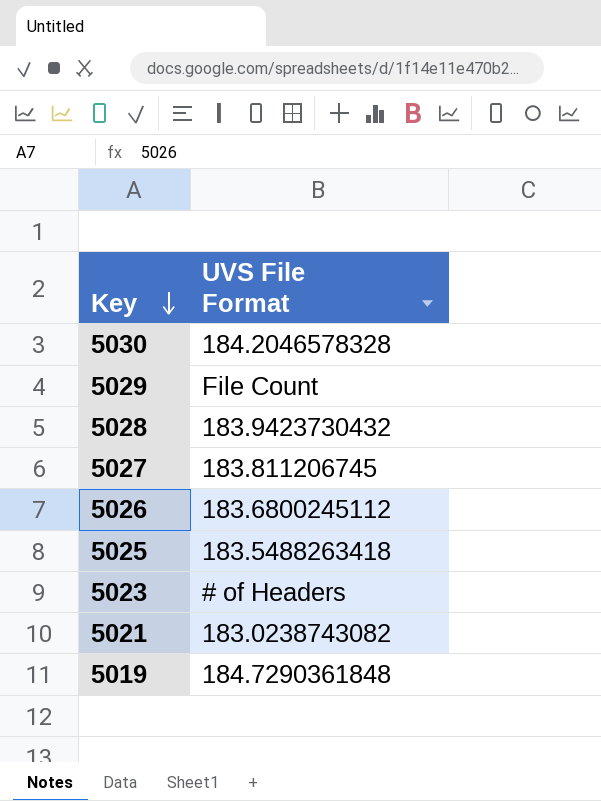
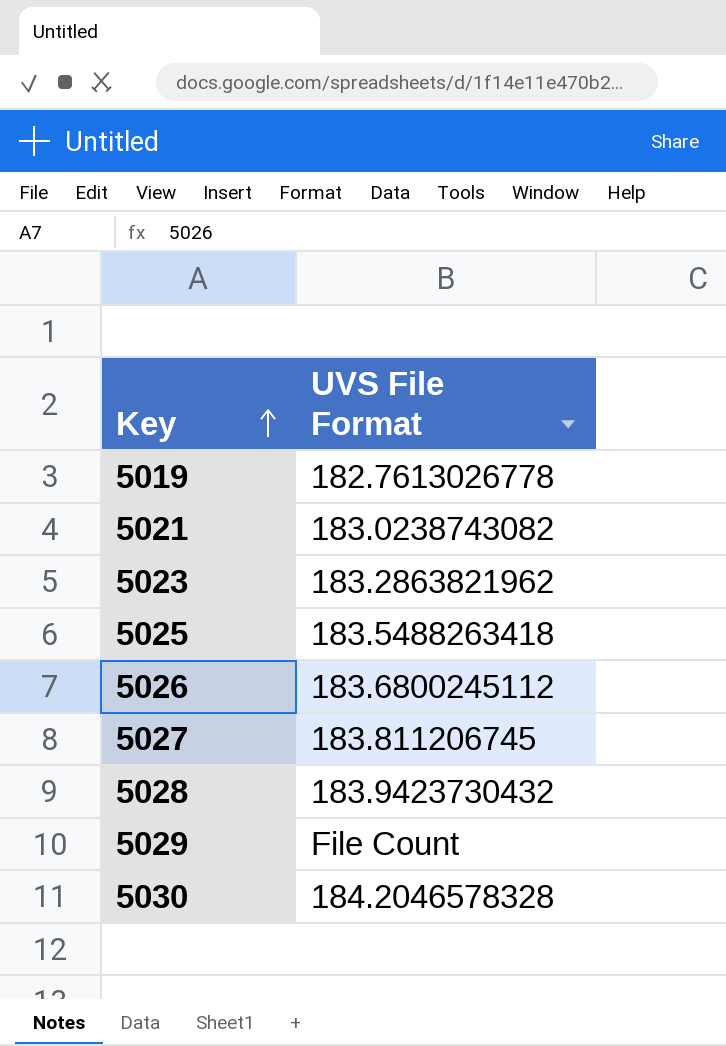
row order: Key descending -> Key ascending
5019 | UVS File Format: 184.7290361848 -> 182.7613026778
5023 | UVS File Format: # of Headers -> 183.2863821962

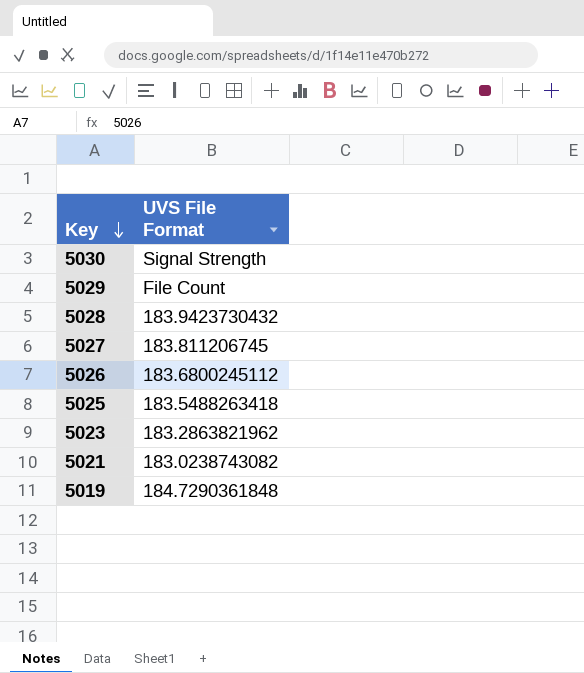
row order: Key ascending -> Key descending
5030 | UVS File Format: 184.2046578328 -> Signal Strength
5019 | UVS File Format: 182.7613026778 -> 184.7290361848

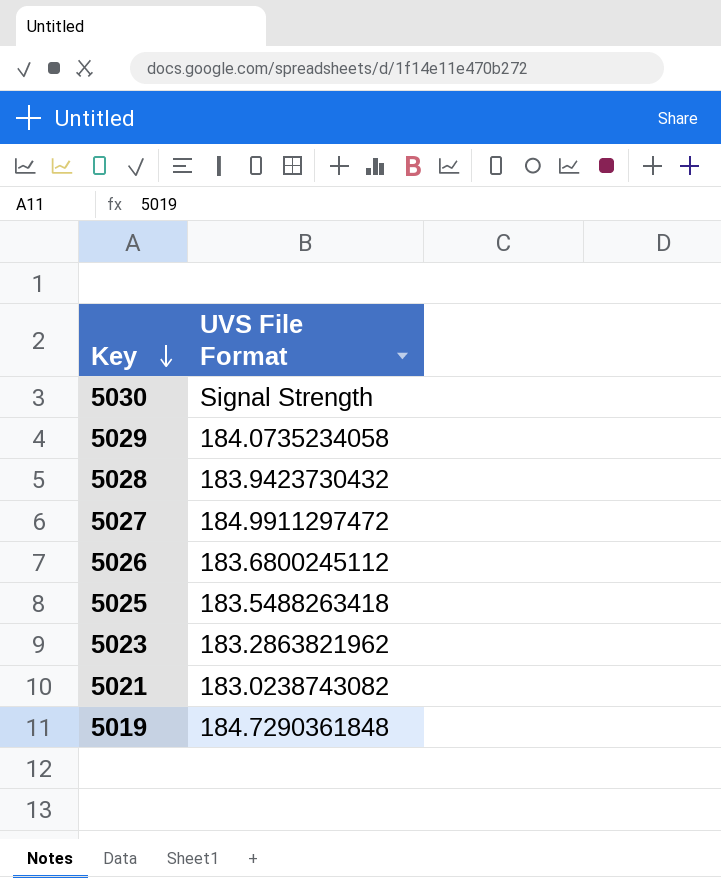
5029 | UVS File Format: File Count -> 184.0735234058
5027 | UVS File Format: 183.811206745 -> 184.9911297472

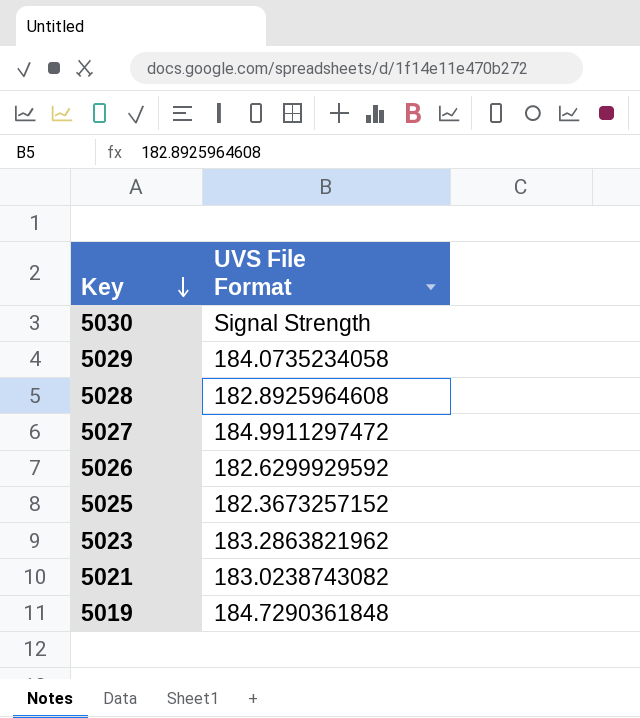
5028 | UVS File Format: 183.9423730432 -> 182.8925964608
5026 | UVS File Format: 183.6800245112 -> 182.6299929592
5025 | UVS File Format: 183.5488263418 -> 182.3673257152

